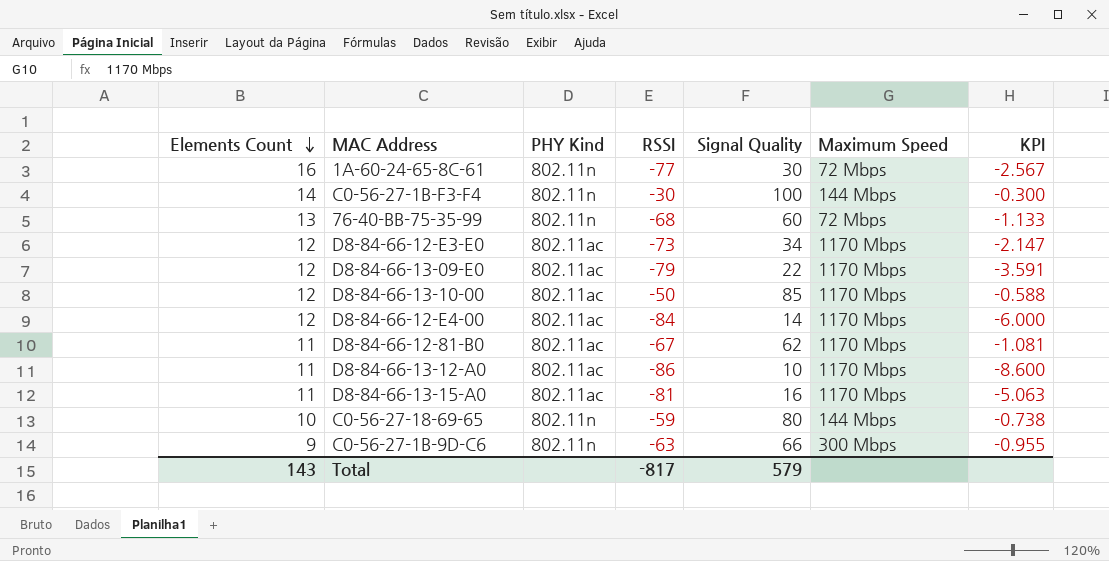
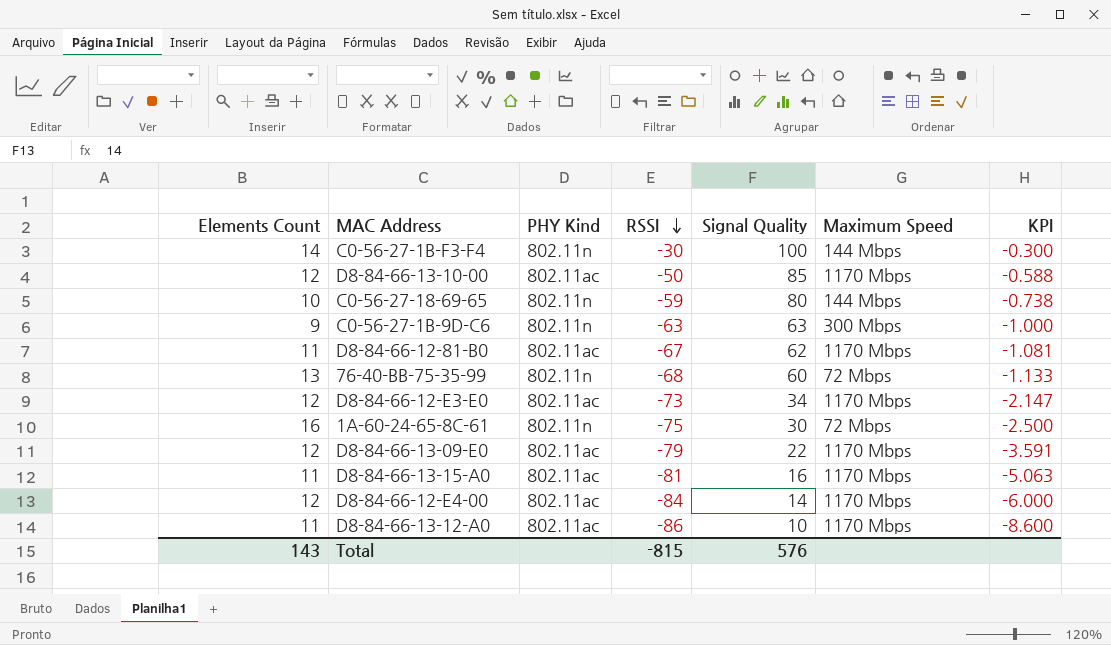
row order: Elements Count descending -> RSSI descending
C0-56-27-1B-9D-C6 | Signal Quality: 66 -> 63
C0-56-27-1B-9D-C6 | KPI: -0.955 -> -1.000
1A-60-24-65-8C-61 | RSSI: -77 -> -75
1A-60-24-65-8C-61 | KPI: -2.567 -> -2.500
Total | RSSI: -817 -> -815
Total | Signal Quality: 579 -> 576

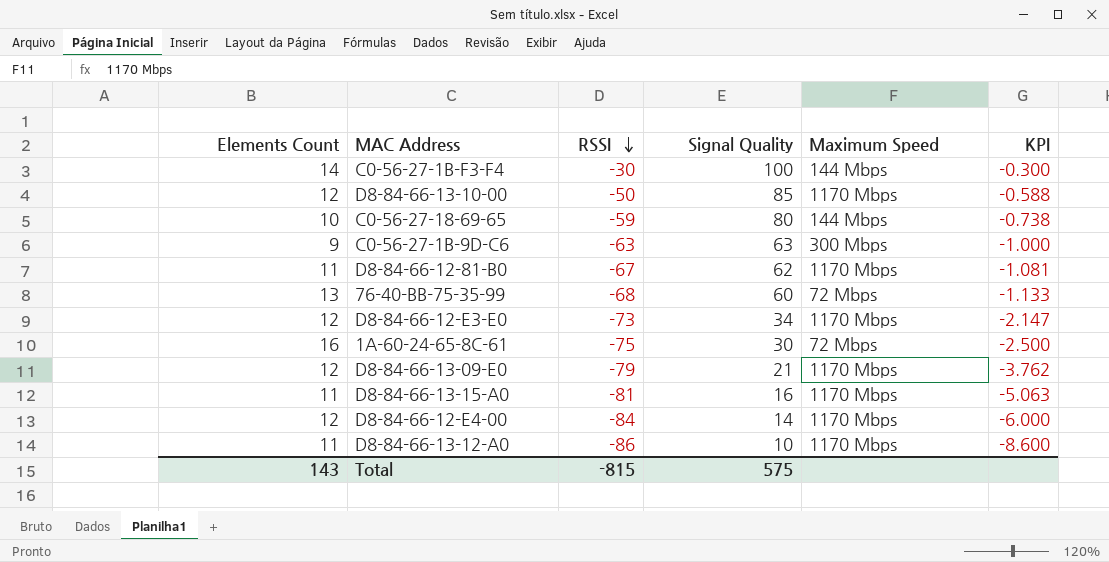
column PHY Kind | position: 3 -> none
D8-84-66-13-09-E0 | Signal Quality: 22 -> 21
D8-84-66-13-09-E0 | KPI: -3.591 -> -3.762
Total | Signal Quality: 576 -> 575

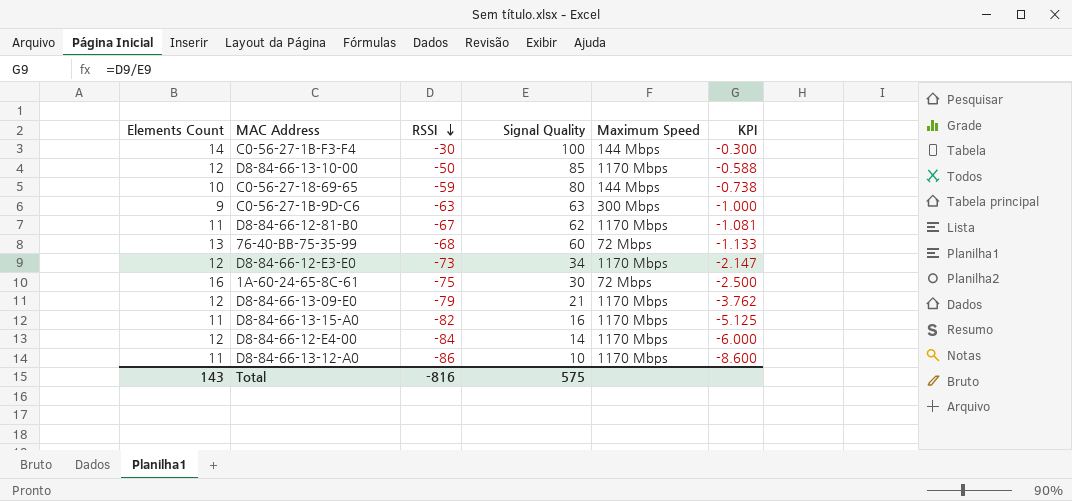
D8-84-66-13-15-A0 | RSSI: -81 -> -82
D8-84-66-13-15-A0 | KPI: -5.063 -> -5.125
Total | RSSI: -815 -> -816

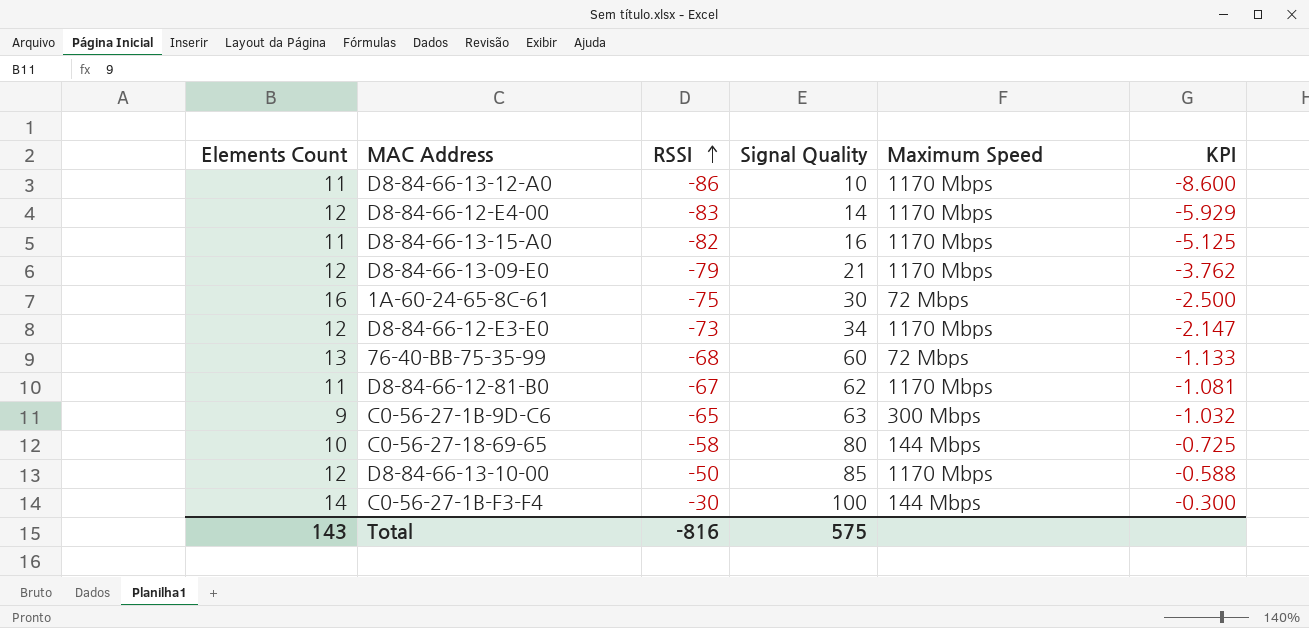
row order: RSSI descending -> RSSI ascending
D8-84-66-12-E4-00 | RSSI: -84 -> -83
D8-84-66-12-E4-00 | KPI: -6.000 -> -5.929
C0-56-27-1B-9D-C6 | RSSI: -63 -> -65
C0-56-27-1B-9D-C6 | KPI: -1.000 -> -1.032
C0-56-27-18-69-65 | RSSI: -59 -> -58
C0-56-27-18-69-65 | KPI: -0.738 -> -0.725

